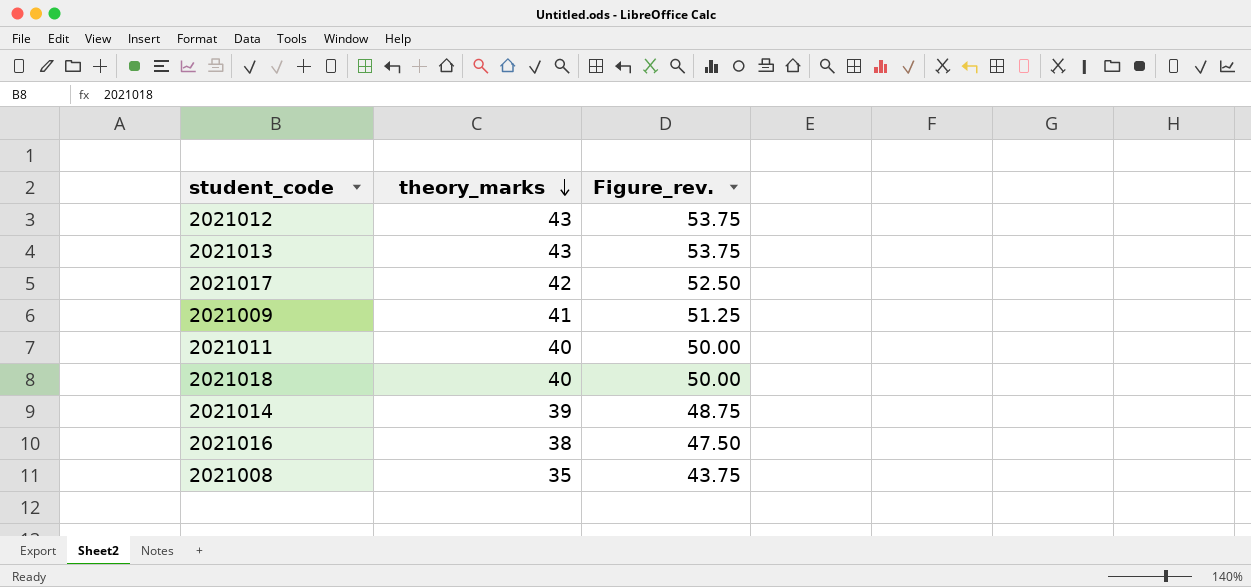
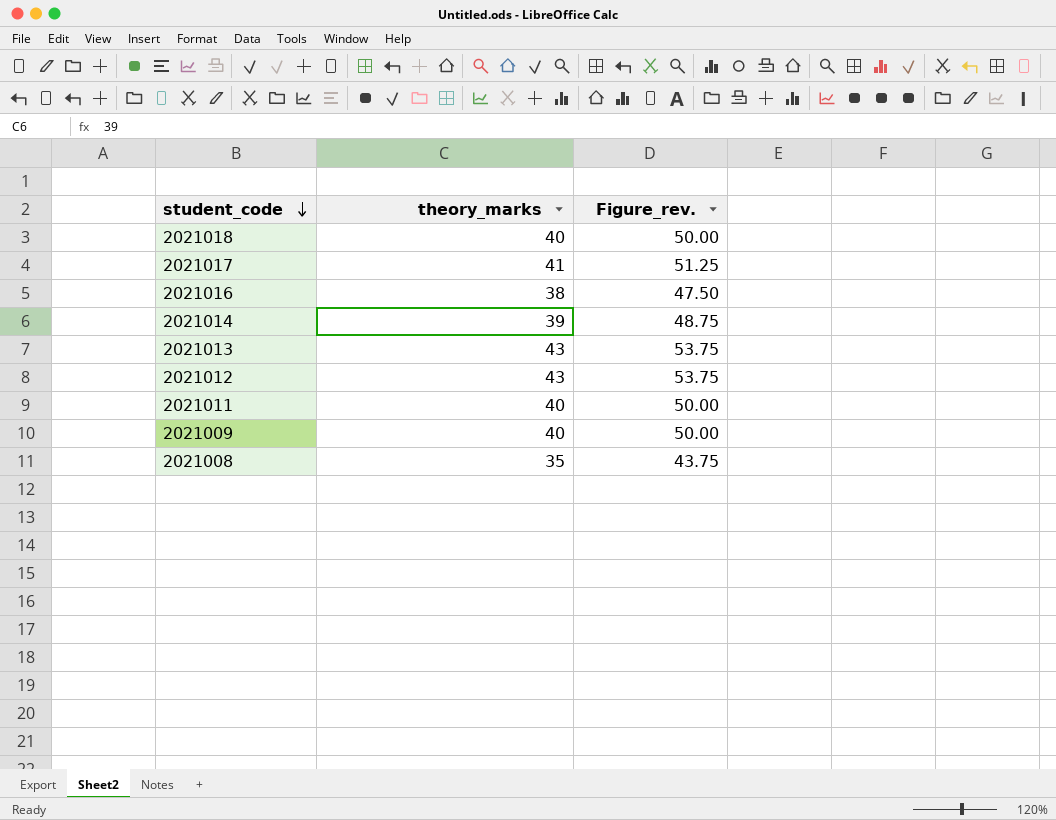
row order: theory_marks descending -> student_code descending
2021017 | theory_marks: 42 -> 41
2021017 | Figure_rev.: 52.50 -> 51.25
2021009 | theory_marks: 41 -> 40
2021009 | Figure_rev.: 51.25 -> 50.00

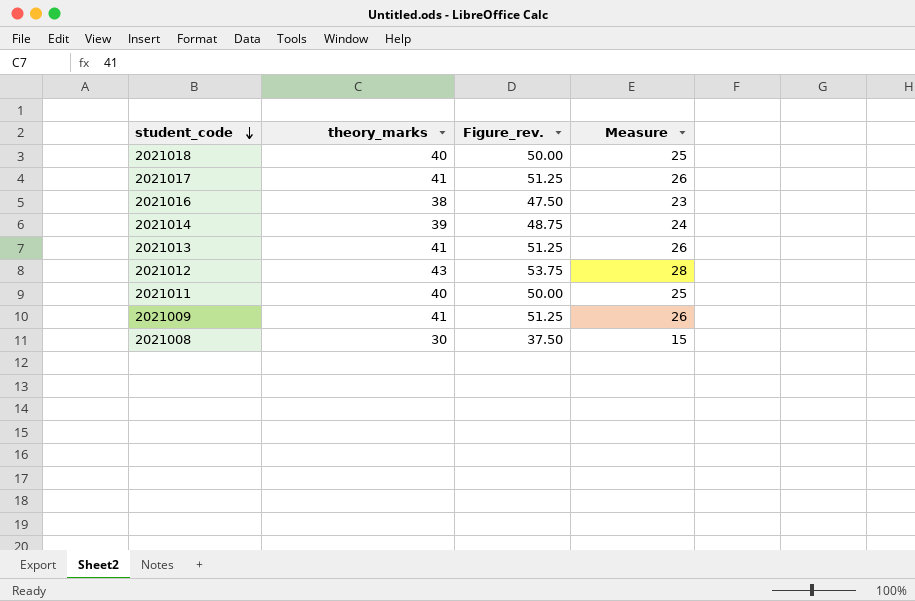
column Measure | formula: none -> [theory_marks] - 15
2021013 | theory_marks: 43 -> 41
2021013 | Figure_rev.: 53.75 -> 51.25
2021009 | theory_marks: 40 -> 41
2021009 | Figure_rev.: 50.00 -> 51.25
2021008 | theory_marks: 35 -> 30
2021008 | Figure_rev.: 43.75 -> 37.50

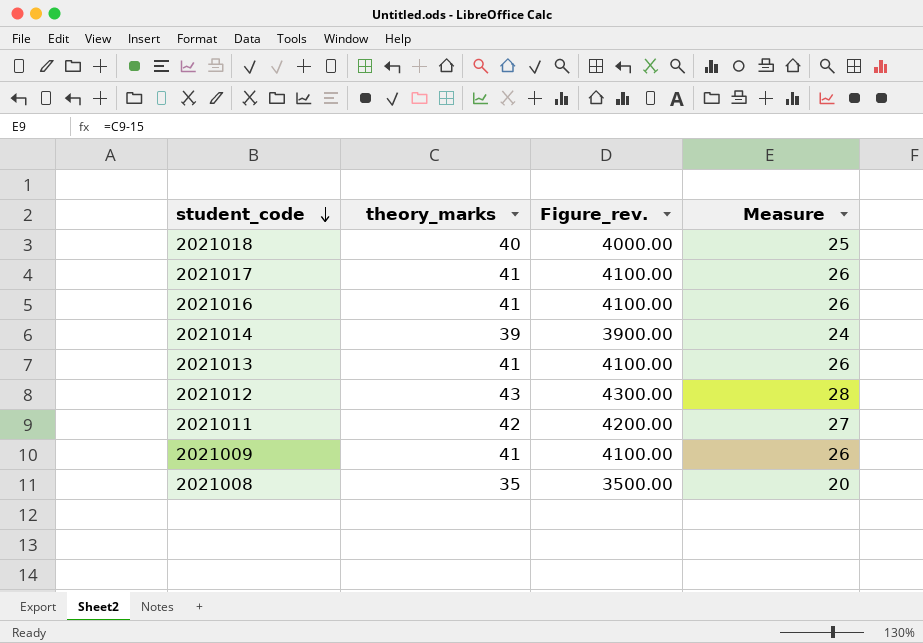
column Figure_rev. | formula: [theory_marks] * 1.25 -> [theory_marks] * 100
2021016 | theory_marks: 38 -> 41
2021016 | Measure: 23 -> 26
2021011 | theory_marks: 40 -> 42
2021011 | Measure: 25 -> 27
2021008 | theory_marks: 30 -> 35
2021008 | Measure: 15 -> 20

